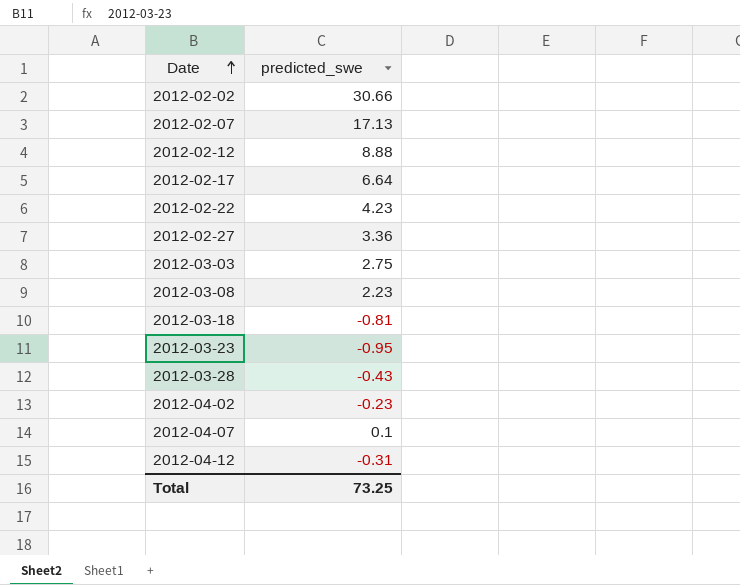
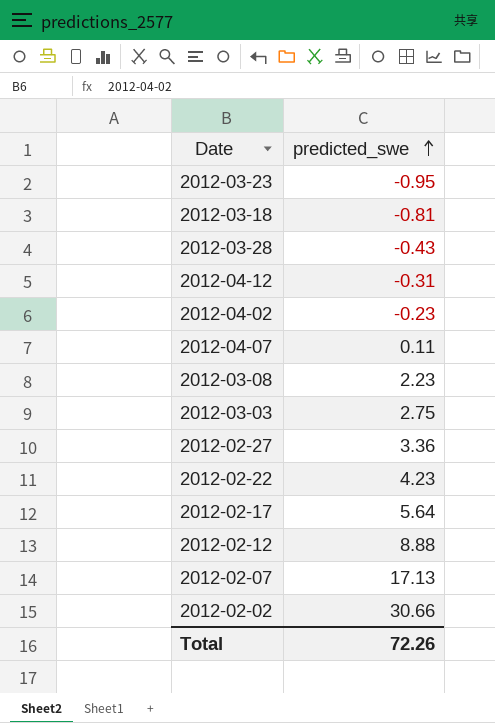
row order: Date ascending -> predicted_swe ascending
2012-04-07 | predicted_swe: 0.1 -> 0.11
2012-02-17 | predicted_swe: 6.64 -> 5.64
Total | predicted_swe: 73.25 -> 72.26

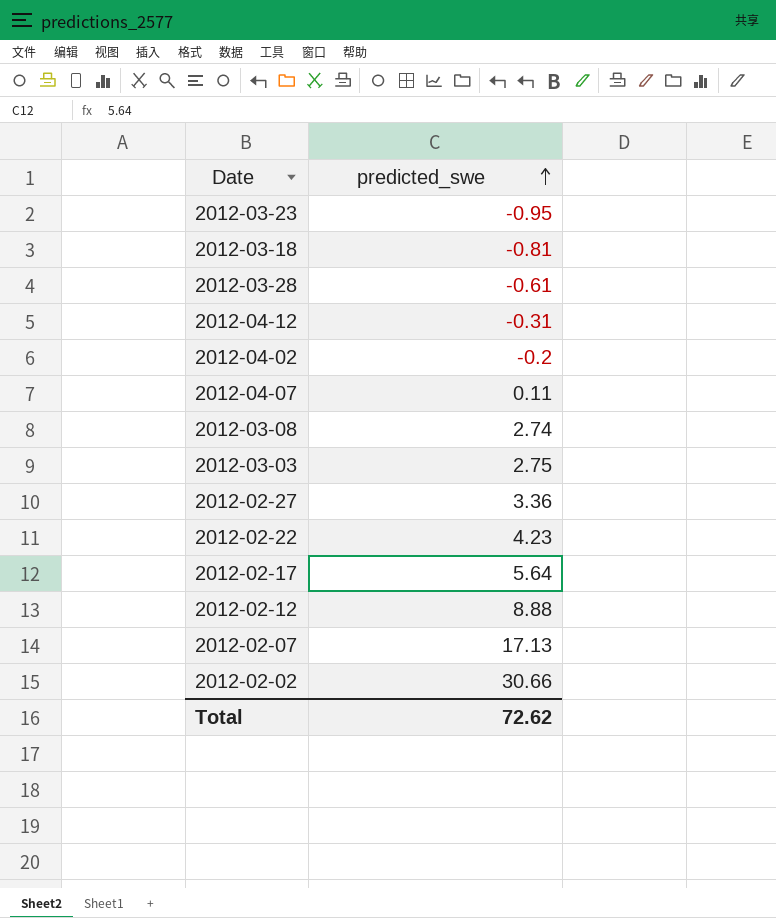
2012-03-28 | predicted_swe: -0.43 -> -0.61
2012-04-02 | predicted_swe: -0.23 -> -0.2
2012-03-08 | predicted_swe: 2.23 -> 2.74
Total | predicted_swe: 72.26 -> 72.62

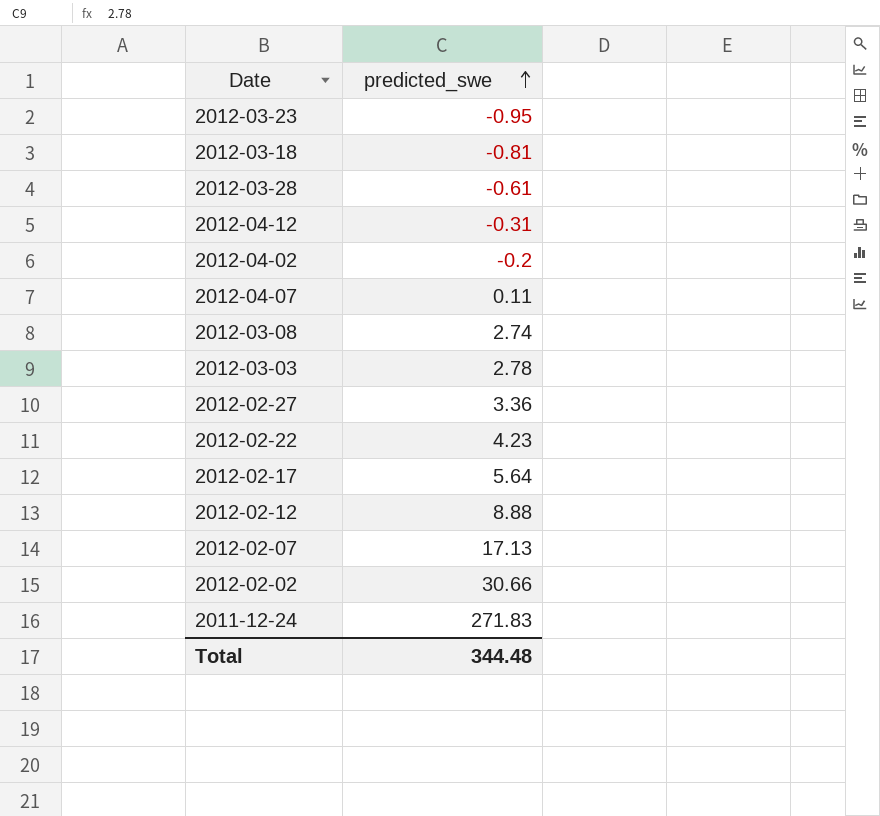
2012-03-03 | predicted_swe: 2.75 -> 2.78
row 2011-12-24: none -> 271.83
Total | predicted_swe: 72.62 -> 344.48

